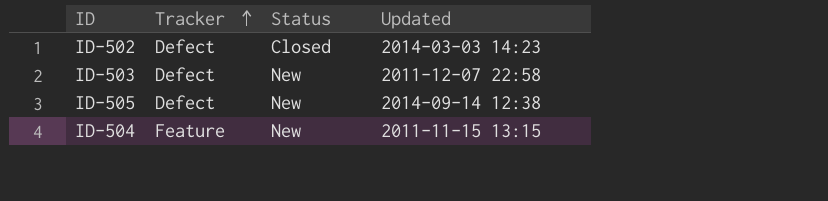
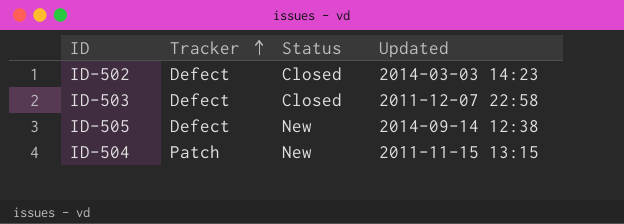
ID-503 | Status: New -> Closed
ID-504 | Tracker: Feature -> Patch

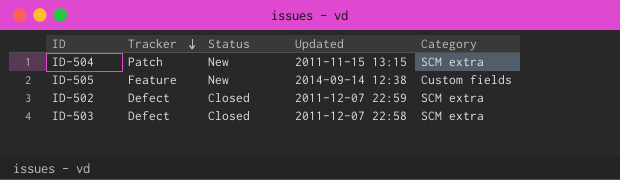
row order: Tracker ascending -> Tracker descending
column Category | position: none -> 5
ID-505 | Tracker: Defect -> Feature
ID-502 | Updated: 2014-03-03 14:23 -> 2011-12-07 22:59

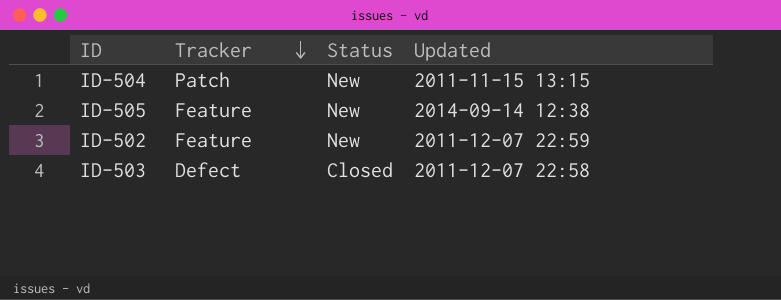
column Category | position: 5 -> none
ID-502 | Tracker: Defect -> Feature
ID-502 | Status: Closed -> New

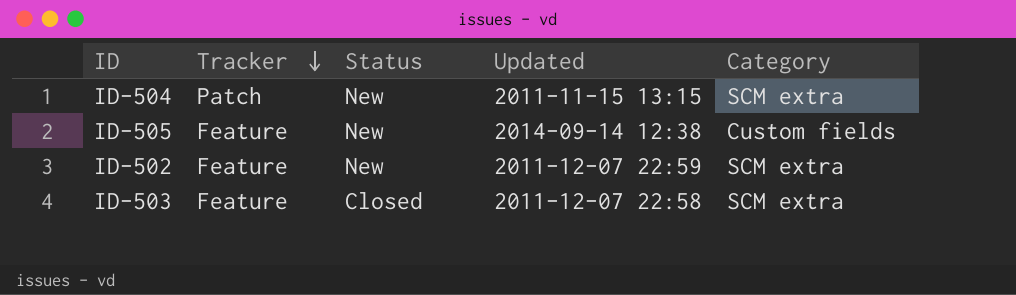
column Category | position: none -> 5
ID-503 | Tracker: Defect -> Feature

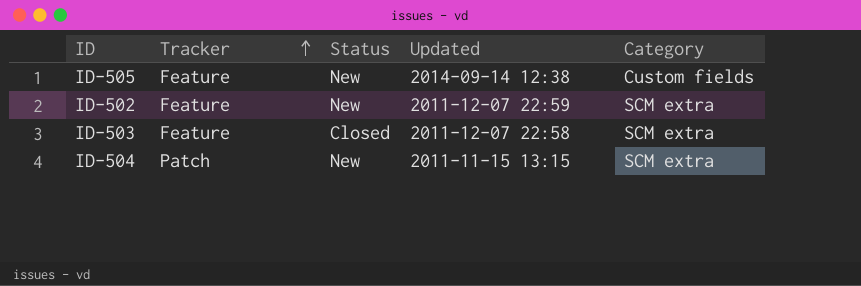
row order: Tracker descending -> Tracker ascending

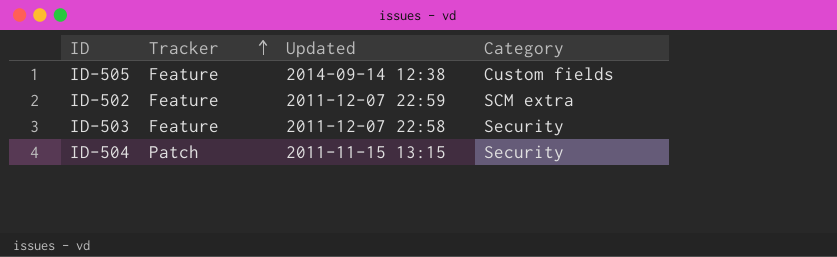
column Status | position: 3 -> none
ID-503 | Category: SCM extra -> Security
ID-504 | Category: SCM extra -> Security

